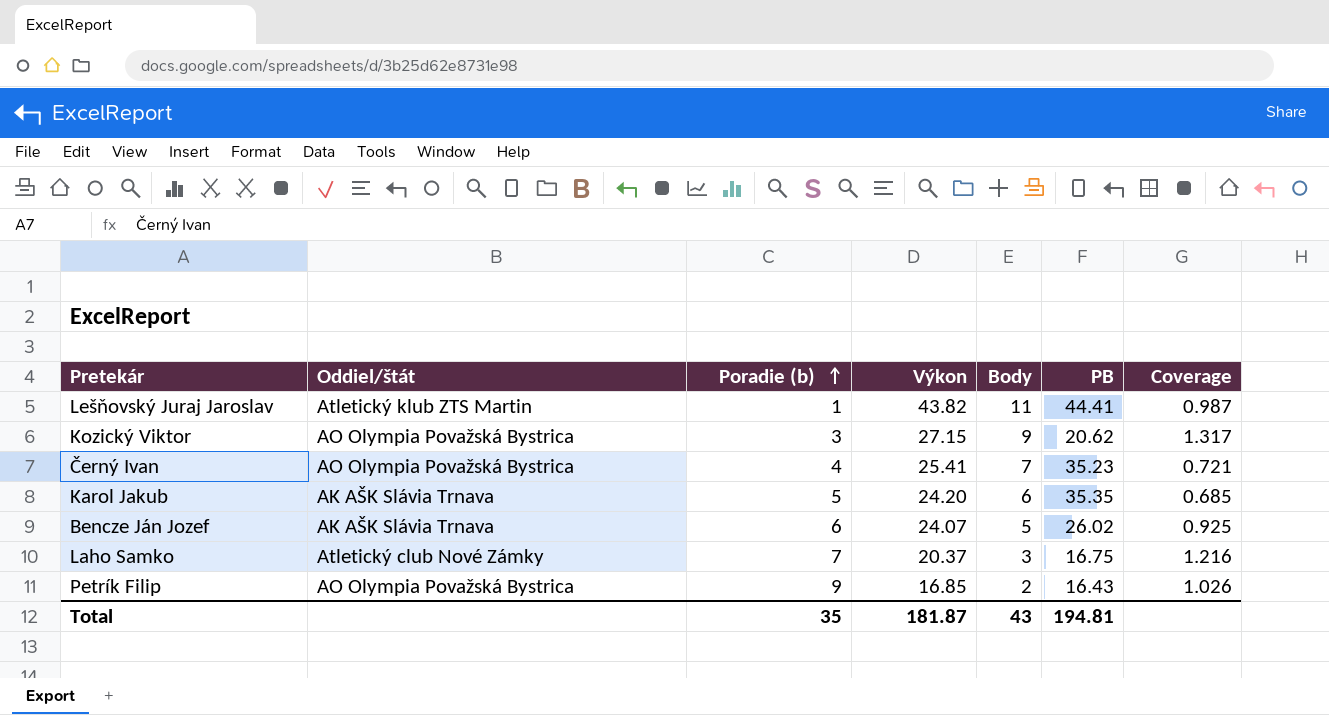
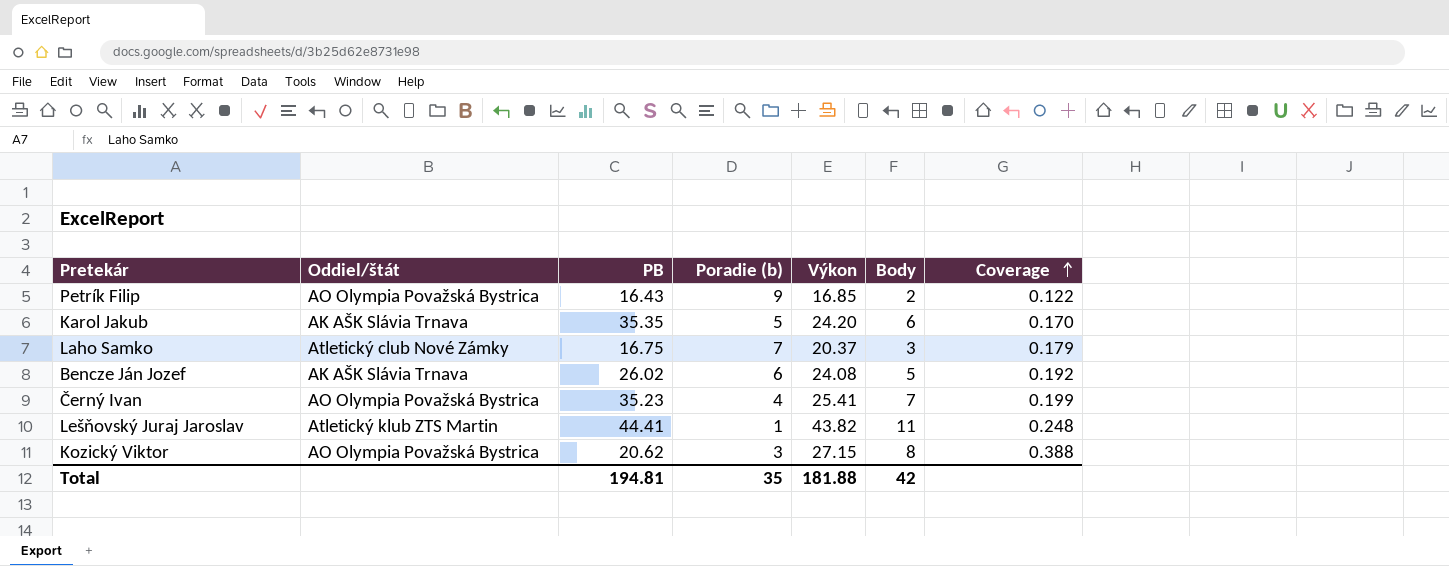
row order: Poradie (b) ascending -> Coverage ascending
column PB | position: 6 -> 3
column Coverage | formula: [Výkon] / [PB] -> [Body] / [PB]
Bencze Ján Jozef | Výkon: 24.07 -> 24.08
Kozický Viktor | Body: 9 -> 8
Total | Výkon: 181.87 -> 181.88
Total | Body: 43 -> 42

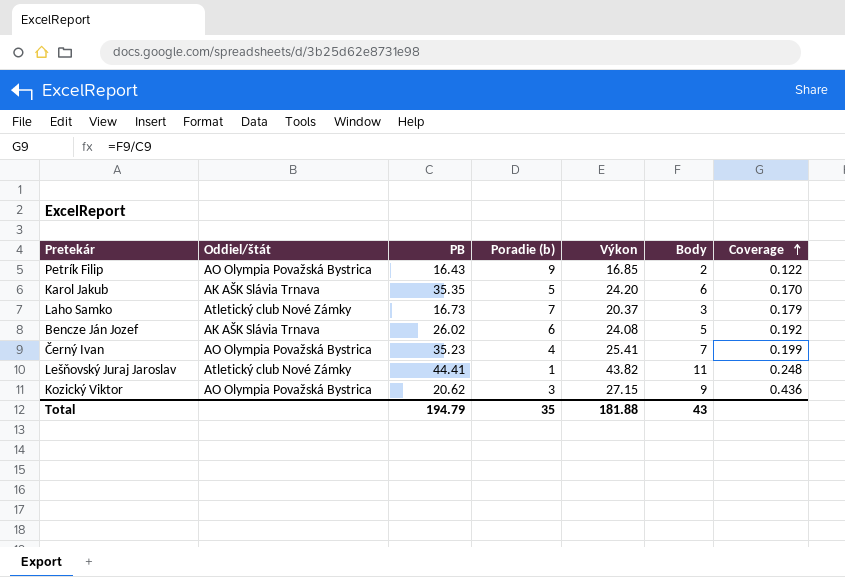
Laho Samko | PB: 16.75 -> 16.73
Lešňovský Juraj Jaroslav | Oddiel/štát: Atletický klub ZTS Martin -> Atletický club Nové Zámky
Kozický Viktor | Body: 8 -> 9
Kozický Viktor | Coverage: 0.388 -> 0.436
Total | PB: 194.81 -> 194.79
Total | Body: 42 -> 43

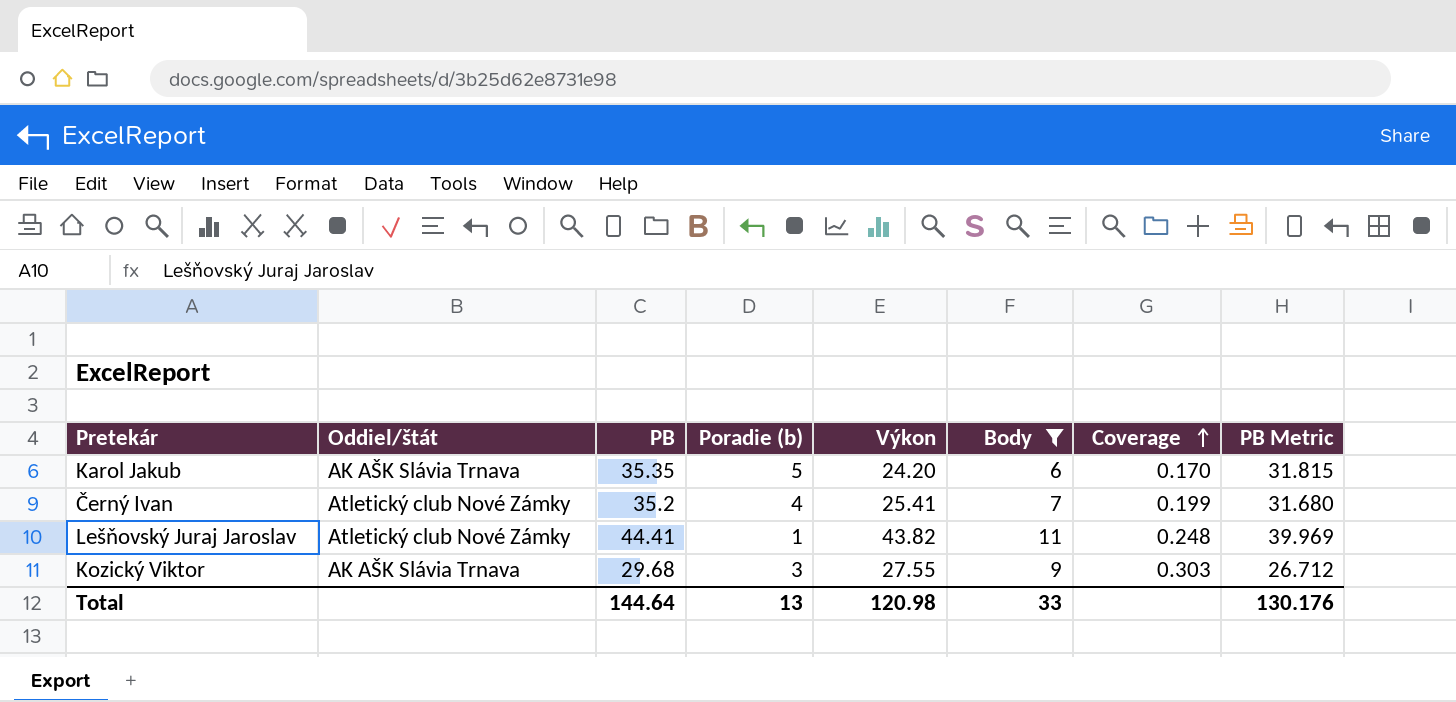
filter: none -> Body >= 6
column PB Metric | formula: none -> [PB] * 0.9
Černý Ivan | Oddiel/štát: AO Olympia Považská Bystrica -> Atletický club Nové Zámky
Černý Ivan | PB: 35.23 -> 35.2
Kozický Viktor | Oddiel/štát: AO Olympia Považská Bystrica -> AK AŠK Slávia Trnava
Kozický Viktor | PB: 20.62 -> 29.68
Kozický Viktor | Výkon: 27.15 -> 27.55
Kozický Viktor | Coverage: 0.436 -> 0.303
Total | PB: 194.79 -> 144.64
Total | Poradie (b): 35 -> 13
Total | Výkon: 181.88 -> 120.98
Total | Body: 43 -> 33

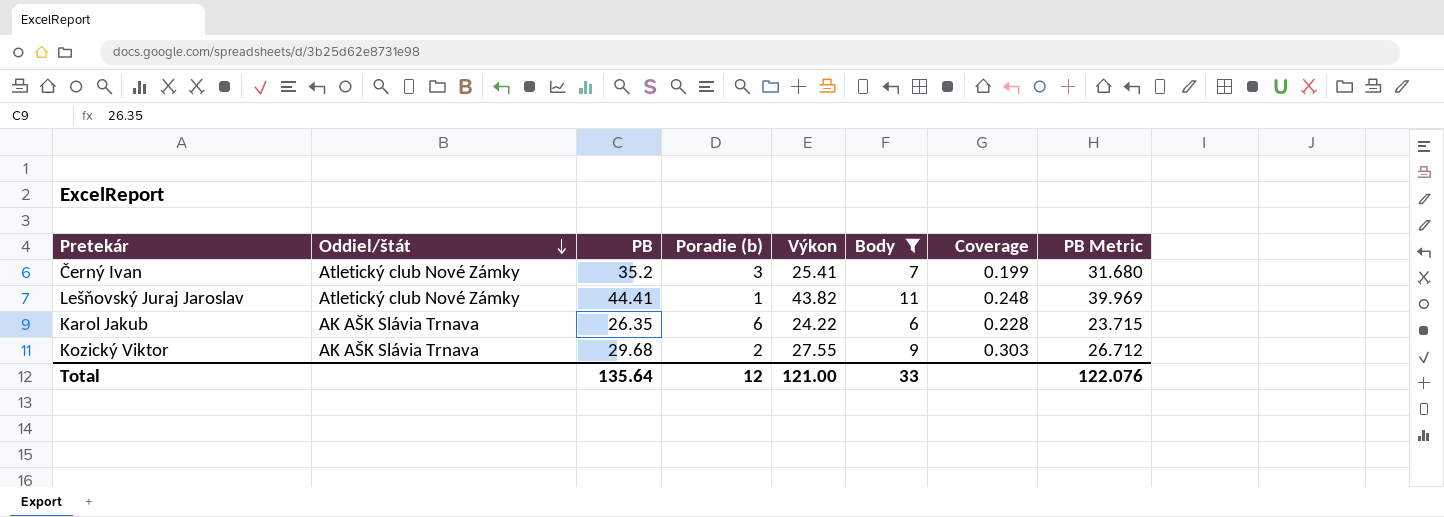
row order: Coverage ascending -> Oddiel/štát descending
Černý Ivan | Poradie (b): 4 -> 3
Karol Jakub | PB: 35.35 -> 26.35
Karol Jakub | Poradie (b): 5 -> 6
Karol Jakub | Výkon: 24.20 -> 24.22
Karol Jakub | Coverage: 0.170 -> 0.228
Karol Jakub | PB Metric: 31.815 -> 23.715
Kozický Viktor | Poradie (b): 3 -> 2
Total | PB: 144.64 -> 135.64
Total | Poradie (b): 13 -> 12
Total | Výkon: 120.98 -> 121.00
Total | PB Metric: 130.176 -> 122.076

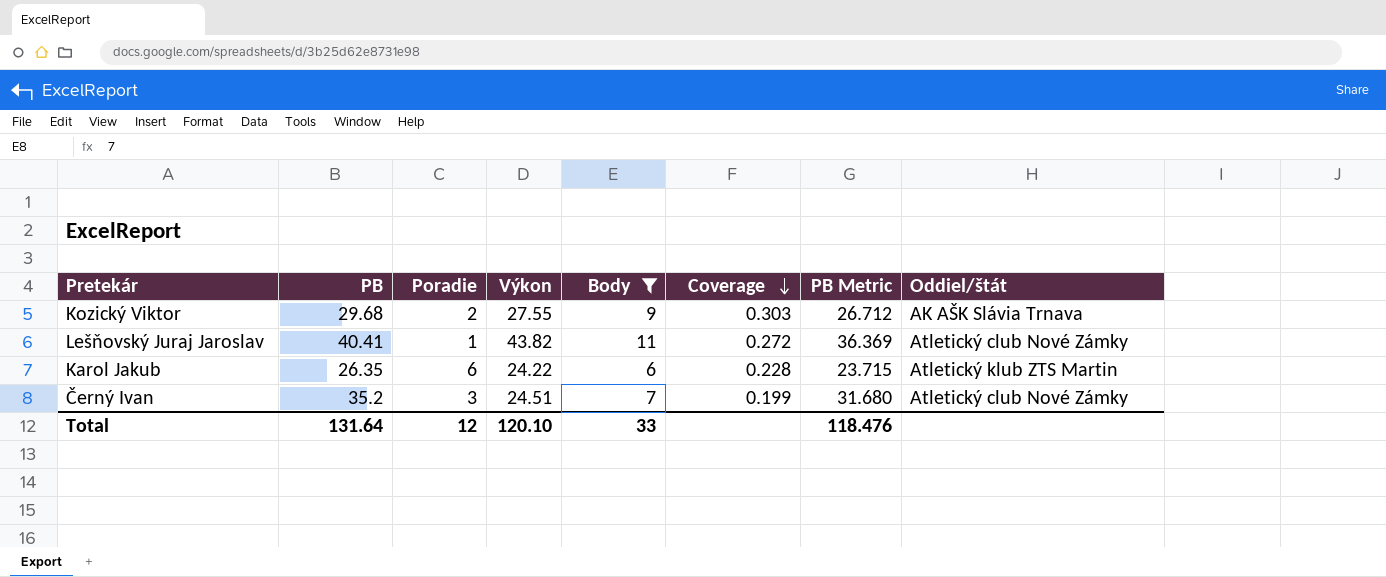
row order: Oddiel/štát descending -> Coverage descending
column name: Poradie (b) -> Poradie
column Oddiel/štát | position: 2 -> 8
Lešňovský Juraj Jaroslav | PB: 44.41 -> 40.41
Lešňovský Juraj Jaroslav | Coverage: 0.248 -> 0.272
Lešňovský Juraj Jaroslav | PB Metric: 39.969 -> 36.369
Karol Jakub | Oddiel/štát: AK AŠK Slávia Trnava -> Atletický klub ZTS Martin
Černý Ivan | Výkon: 25.41 -> 24.51
Total | PB: 135.64 -> 131.64
Total | Výkon: 121.00 -> 120.10
Total | PB Metric: 122.076 -> 118.476

